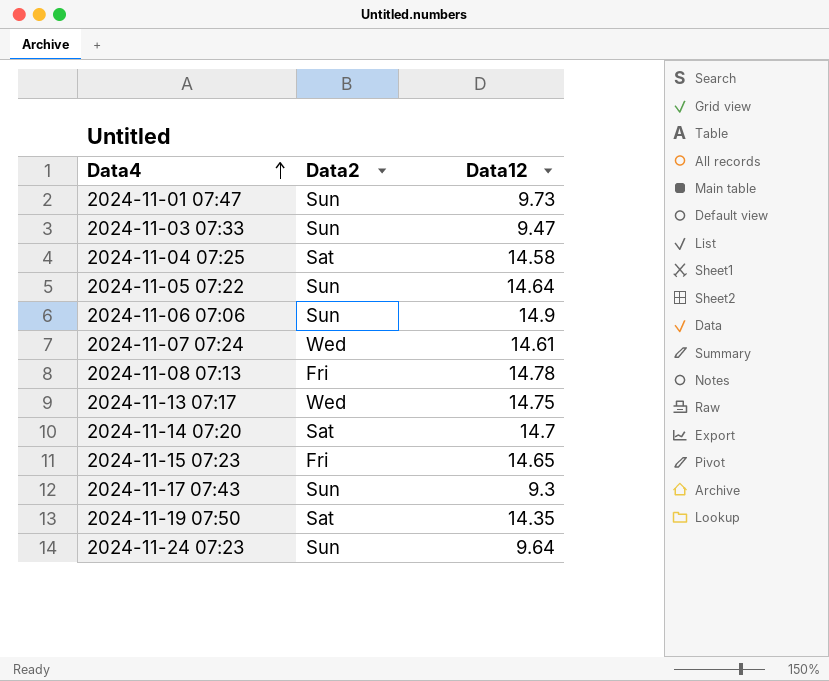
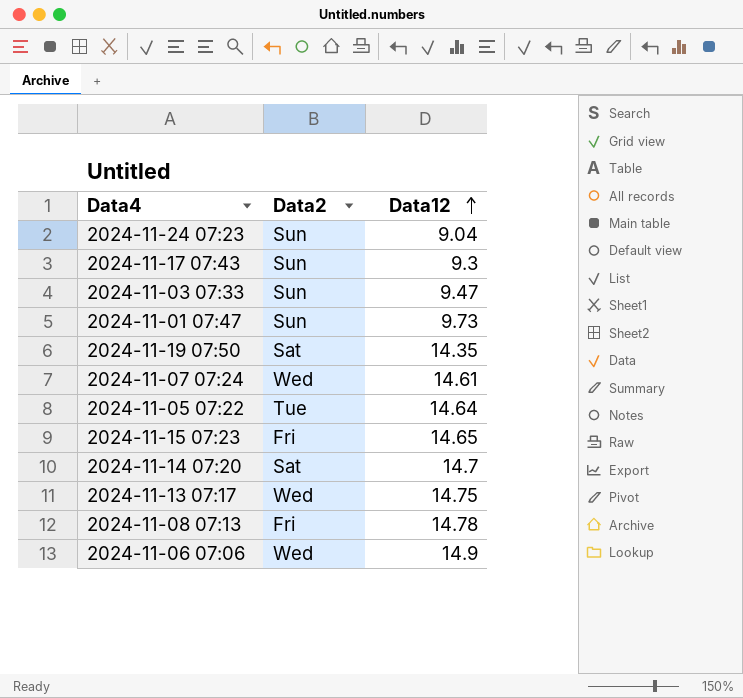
row order: Data4 ascending -> Data12 ascending
row 2024-11-04 07:25: Sat | 14.58 -> none
2024-11-24 07:23 | Data12: 9.64 -> 9.04
2024-11-05 07:22 | Data2: Sun -> Tue
2024-11-06 07:06 | Data2: Sun -> Wed

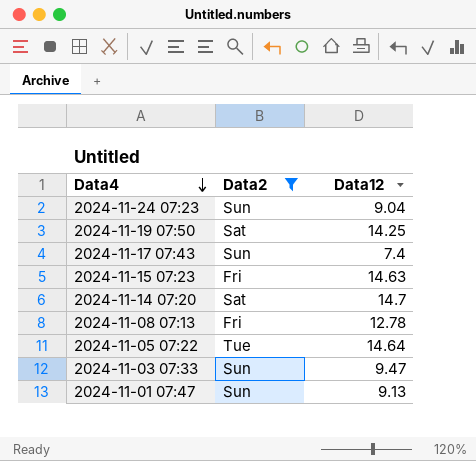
filter: none -> Data2 != Wed
row order: Data12 ascending -> Data4 descending
2024-11-19 07:50 | Data12: 14.35 -> 14.25
2024-11-17 07:43 | Data12: 9.3 -> 7.4
2024-11-15 07:23 | Data12: 14.65 -> 14.63
2024-11-08 07:13 | Data12: 14.78 -> 12.78
2024-11-01 07:47 | Data12: 9.73 -> 9.13

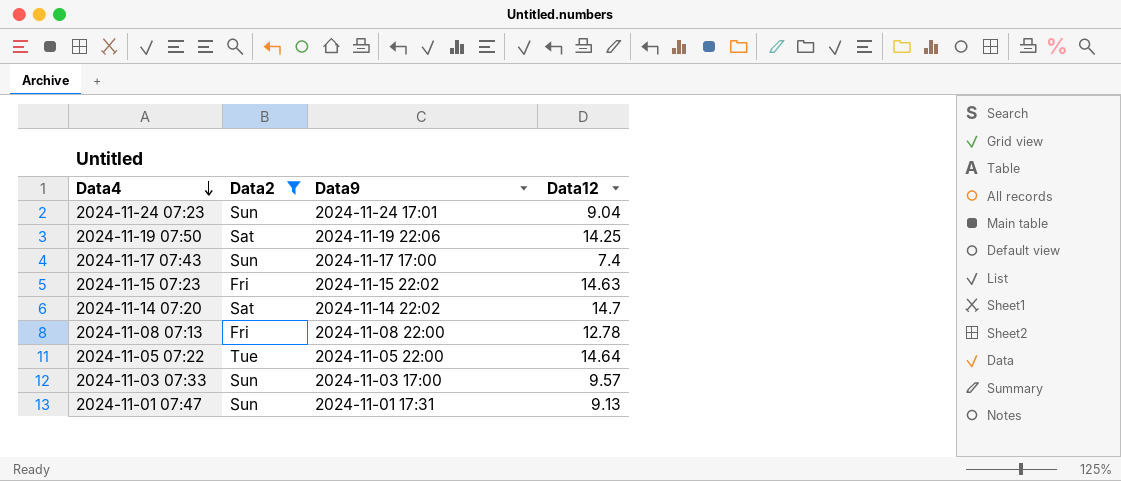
column Data9 | position: none -> 3
2024-11-03 07:33 | Data12: 9.47 -> 9.57

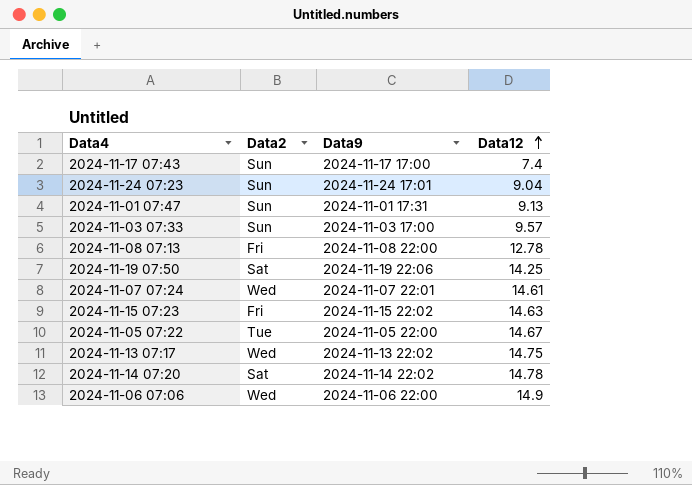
filter: Data2 != Wed -> none
row order: Data4 descending -> Data12 ascending
2024-11-05 07:22 | Data12: 14.64 -> 14.67
2024-11-14 07:20 | Data12: 14.7 -> 14.78

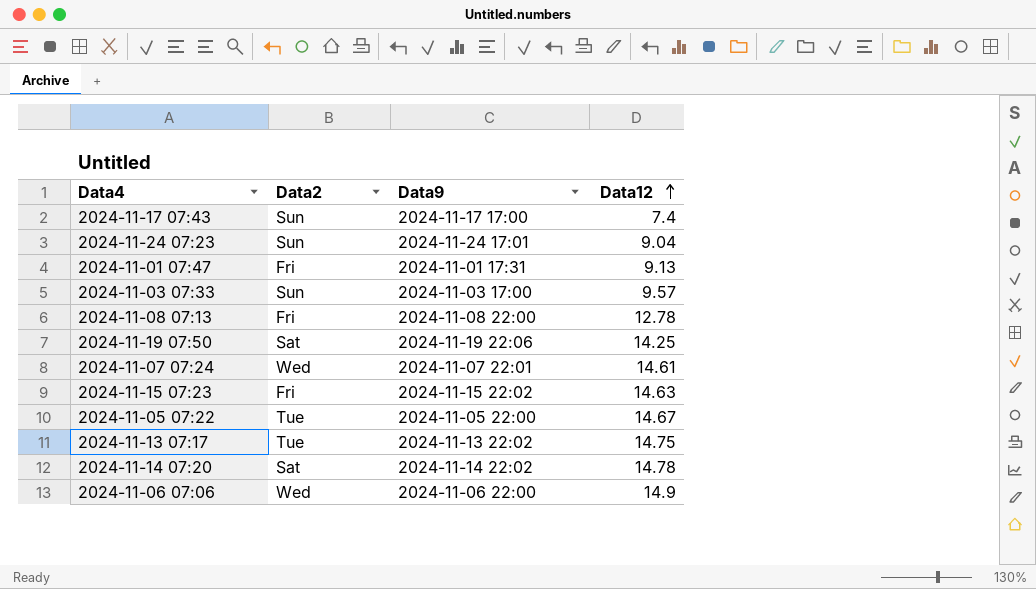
2024-11-01 07:47 | Data2: Sun -> Fri
2024-11-13 07:17 | Data2: Wed -> Tue

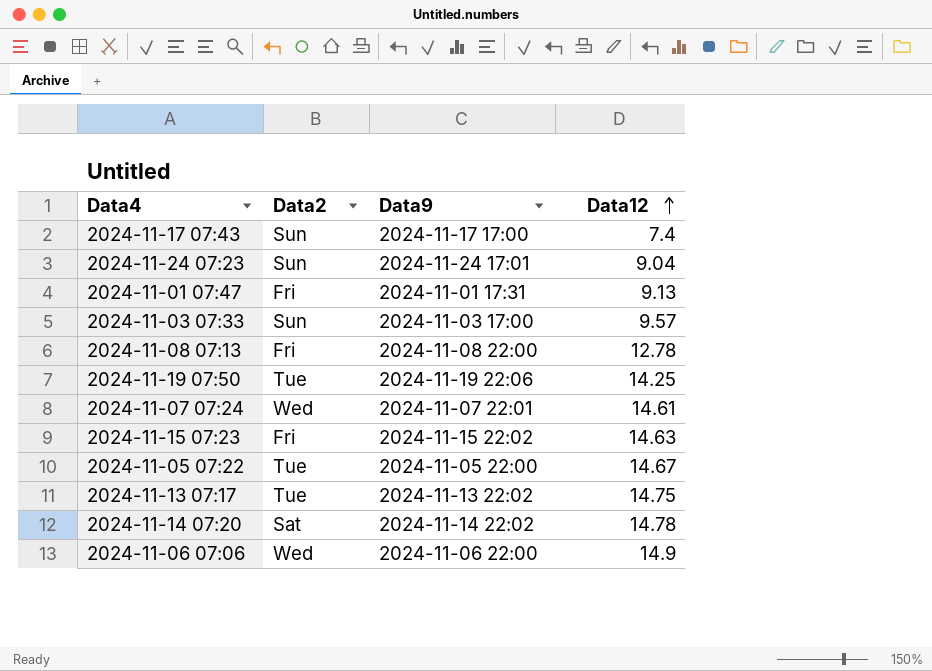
2024-11-19 07:50 | Data2: Sat -> Tue

